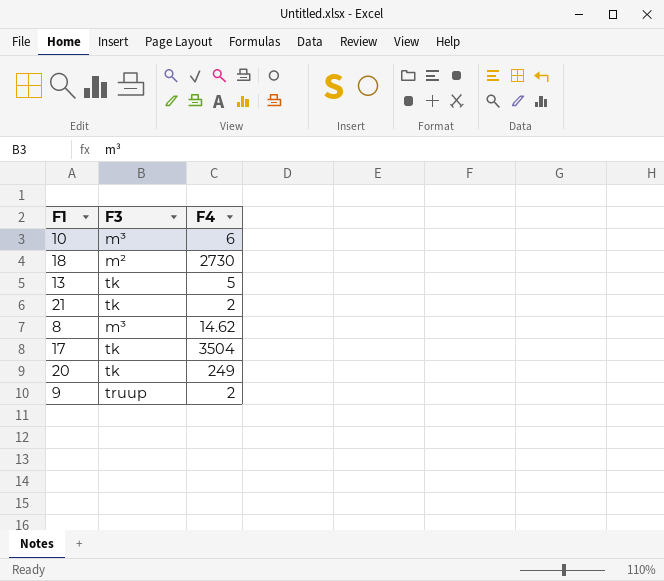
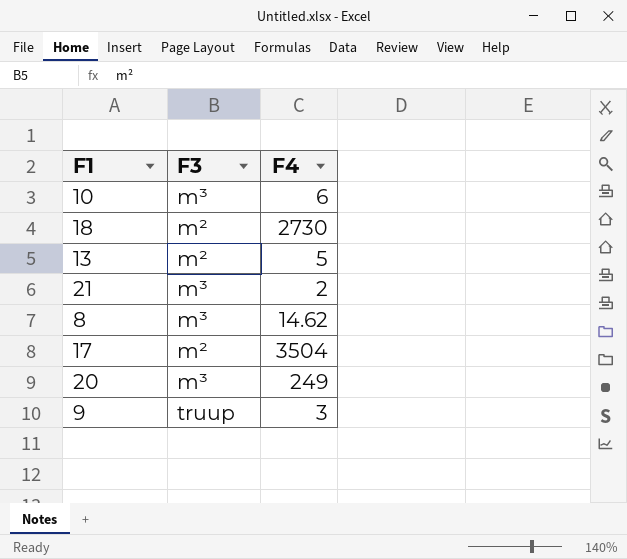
13 | F3: tk -> m²
21 | F3: tk -> m³
17 | F3: tk -> m²
20 | F3: tk -> m³
9 | F4: 2 -> 3

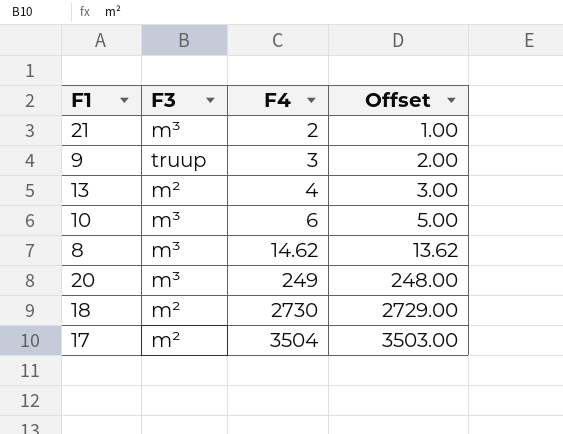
row order: none -> F4 ascending
column Offset | formula: none -> [F4] - 1
13 | F4: 5 -> 4

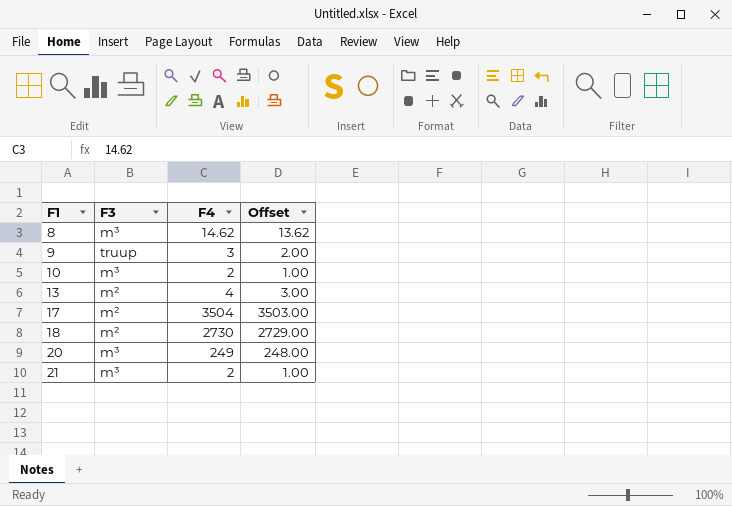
row order: F4 ascending -> F1 ascending
10 | F4: 6 -> 2
10 | Offset: 5.00 -> 1.00

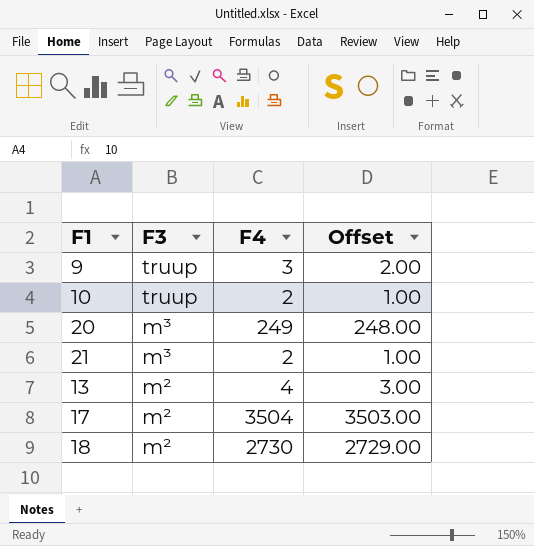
row order: F1 ascending -> F3 descending
row 8: m³ | 14.62 | 13.62 -> none
10 | F3: m³ -> truup

